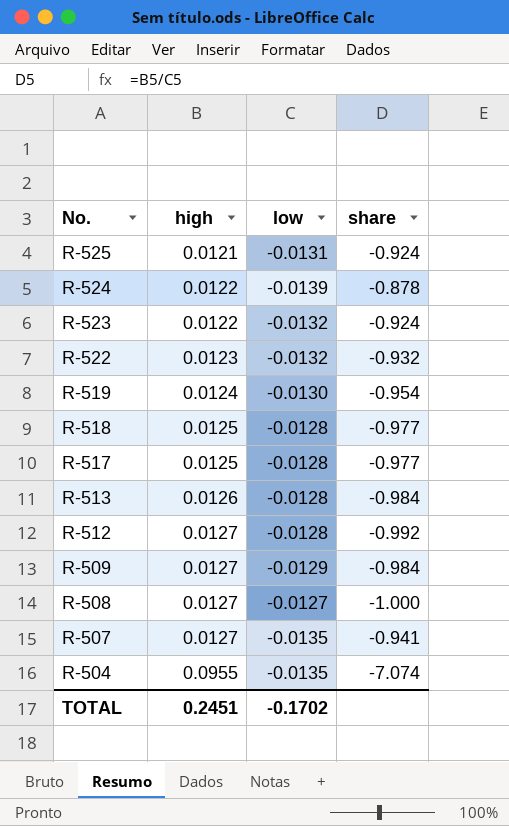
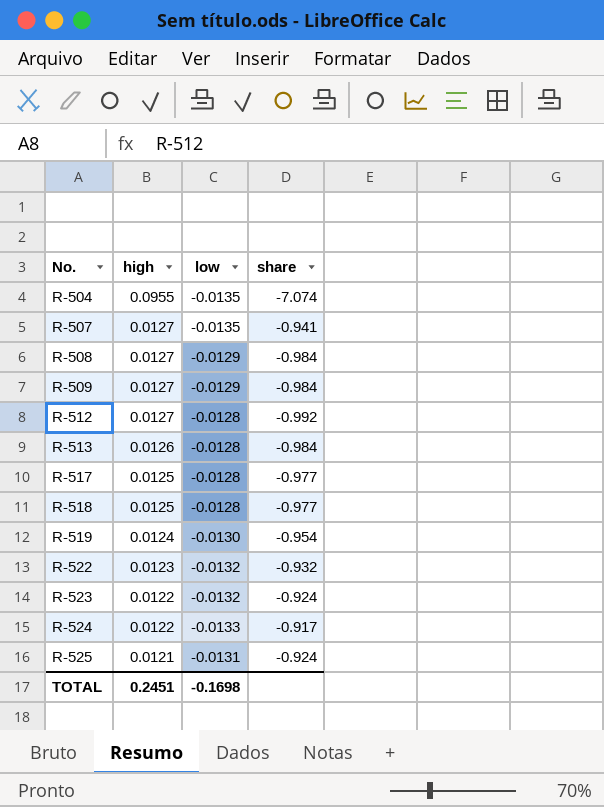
row order: No. descending -> No. ascending
R-508 | low: -0.0127 -> -0.0129
R-508 | share: -1.000 -> -0.984
R-524 | low: -0.0139 -> -0.0133
R-524 | share: -0.878 -> -0.917
TOTAL | low: -0.1702 -> -0.1698

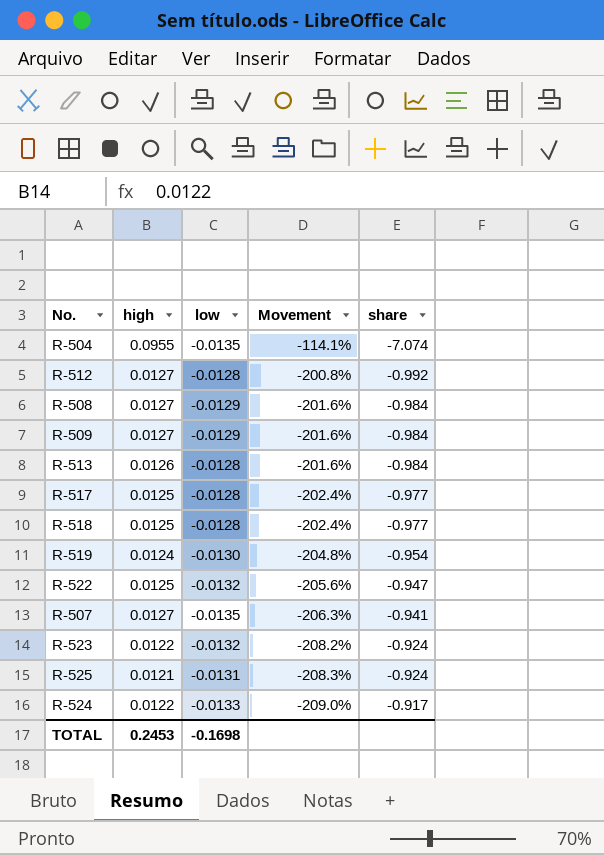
row order: No. ascending -> Movement descending
column Movement | formula: none -> ([low] - [high]) / [high]
R-522 | high: 0.0123 -> 0.0125
R-522 | share: -0.932 -> -0.947
TOTAL | high: 0.2451 -> 0.2453

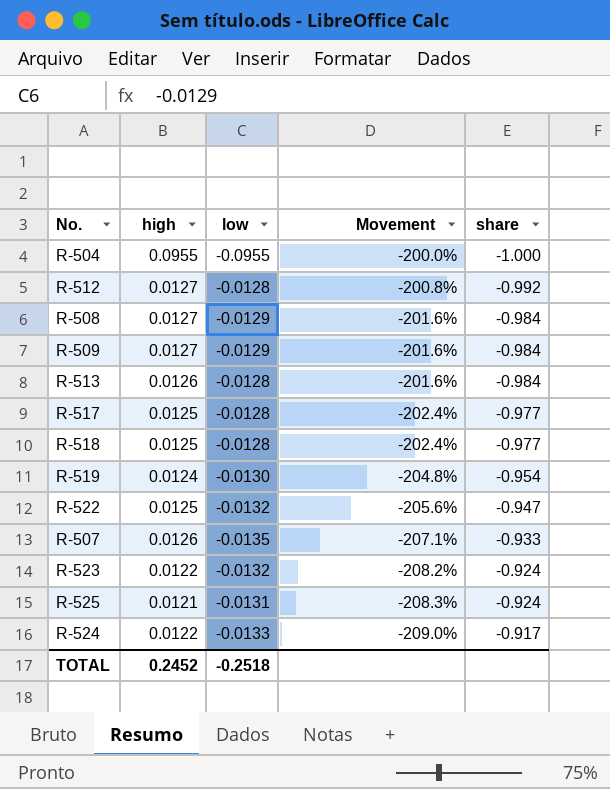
R-504 | low: -0.0135 -> -0.0955
R-504 | Movement: -114.1% -> -200.0%
R-504 | share: -7.074 -> -1.000
R-507 | high: 0.0127 -> 0.0126
R-507 | Movement: -206.3% -> -207.1%
R-507 | share: -0.941 -> -0.933
TOTAL | high: 0.2453 -> 0.2452
TOTAL | low: -0.1698 -> -0.2518

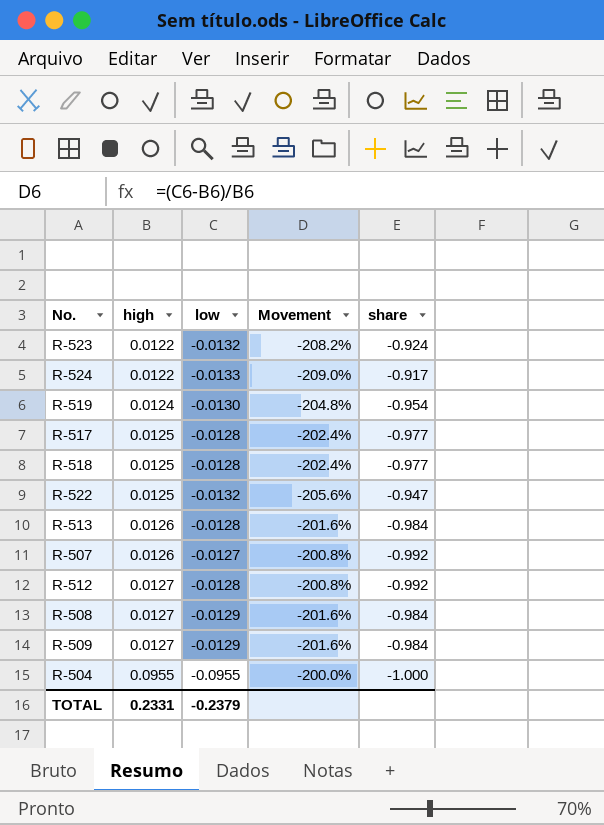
row order: Movement descending -> high ascending
row R-525: 0.0121 | -0.0131 | -208.3% | -0.924 -> none
R-507 | low: -0.0135 -> -0.0127
R-507 | Movement: -207.1% -> -200.8%
R-507 | share: -0.933 -> -0.992
TOTAL | high: 0.2452 -> 0.2331
TOTAL | low: -0.2518 -> -0.2379

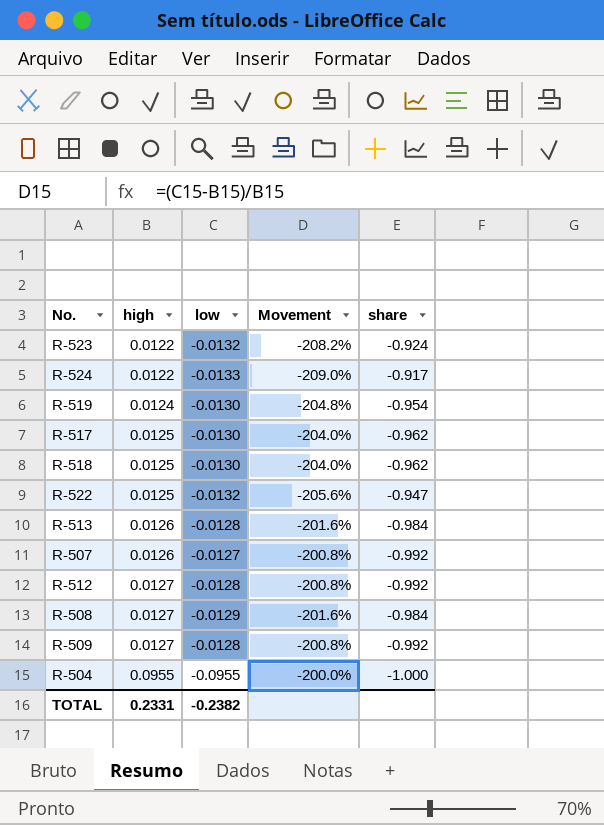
R-517 | low: -0.0128 -> -0.0130
R-517 | Movement: -202.4% -> -204.0%
R-517 | share: -0.977 -> -0.962
R-518 | low: -0.0128 -> -0.0130
R-518 | Movement: -202.4% -> -204.0%
R-518 | share: -0.977 -> -0.962
R-509 | low: -0.0129 -> -0.0128
R-509 | Movement: -201.6% -> -200.8%
R-509 | share: -0.984 -> -0.992
TOTAL | low: -0.2379 -> -0.2382

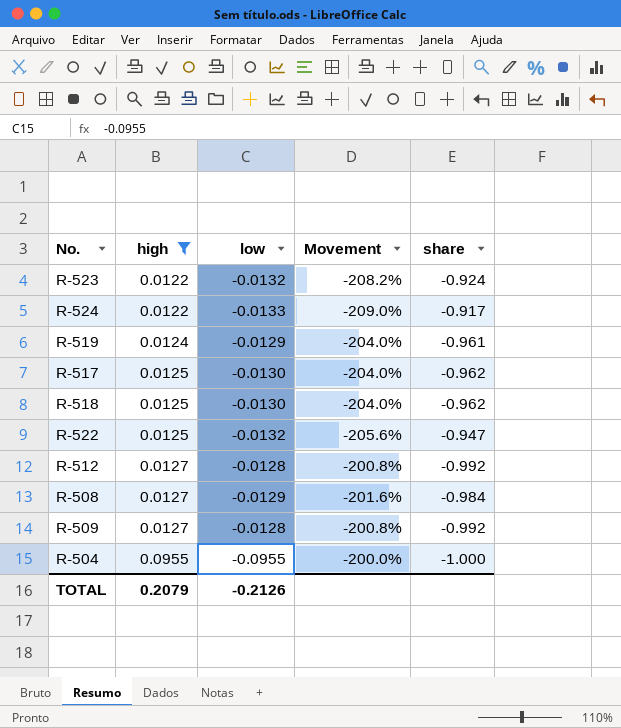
filter: none -> high != 0.0126
R-519 | low: -0.0130 -> -0.0129
R-519 | Movement: -204.8% -> -204.0%
R-519 | share: -0.954 -> -0.961
TOTAL | high: 0.2331 -> 0.2079
TOTAL | low: -0.2382 -> -0.2126

